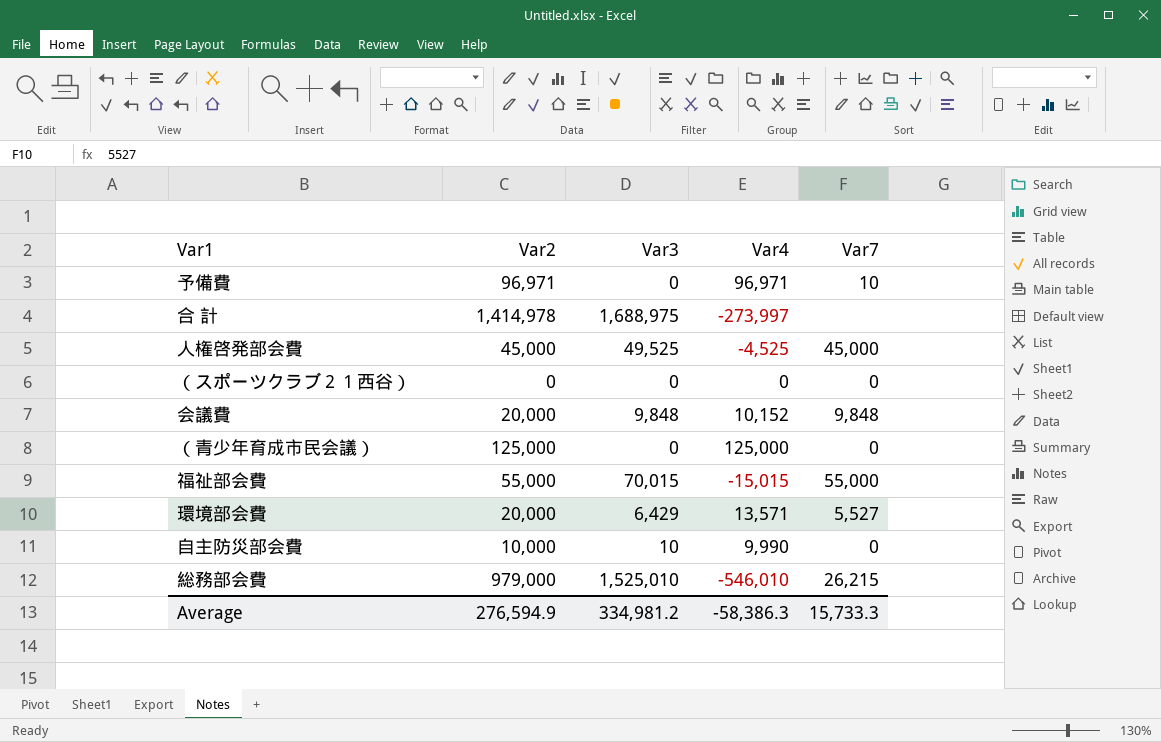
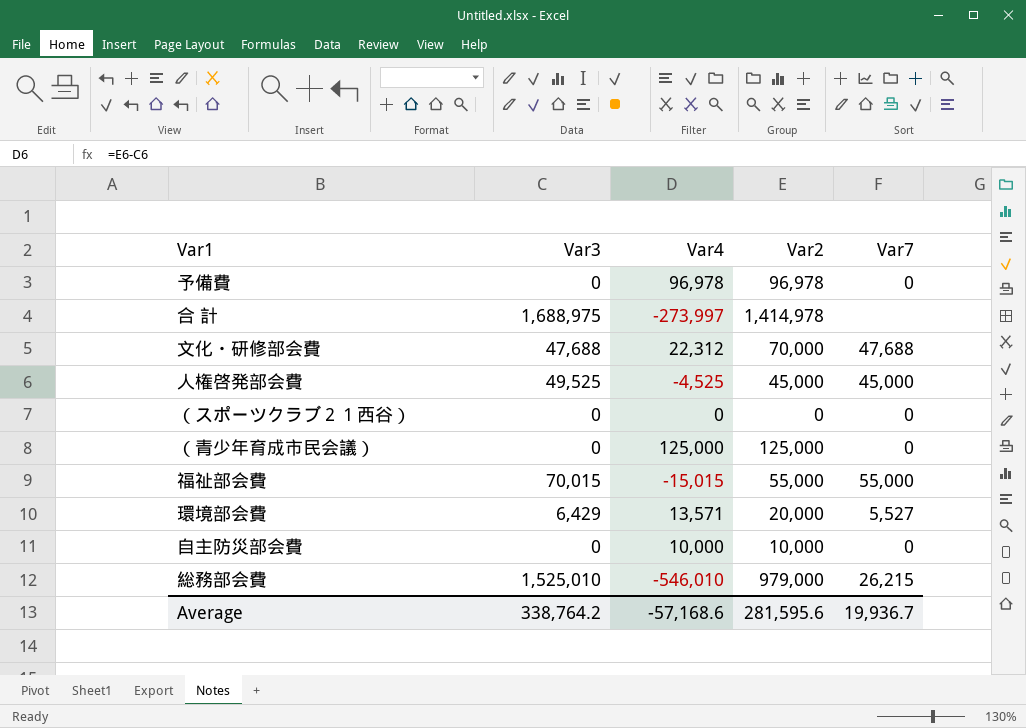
column Var2 | position: 2 -> 4
row 会議費: 20,000 | 9,848 | 10,152 | 9,848 -> none
予備費 | Var4: 96,971 -> 96,978
予備費 | Var2: 96,971 -> 96,978
予備費 | Var7: 10 -> 0
row 文化・研修部会費: none -> 47,688 | 22,312 | 70,000 | 47,688
自主防災部会費 | Var3: 10 -> 0
自主防災部会費 | Var4: 9,990 -> 10,000
Average | Var3: 334,981.2 -> 338,764.2
Average | Var4: -58,386.3 -> -57,168.6
Average | Var2: 276,594.9 -> 281,595.6
Average | Var7: 15,733.3 -> 19,936.7

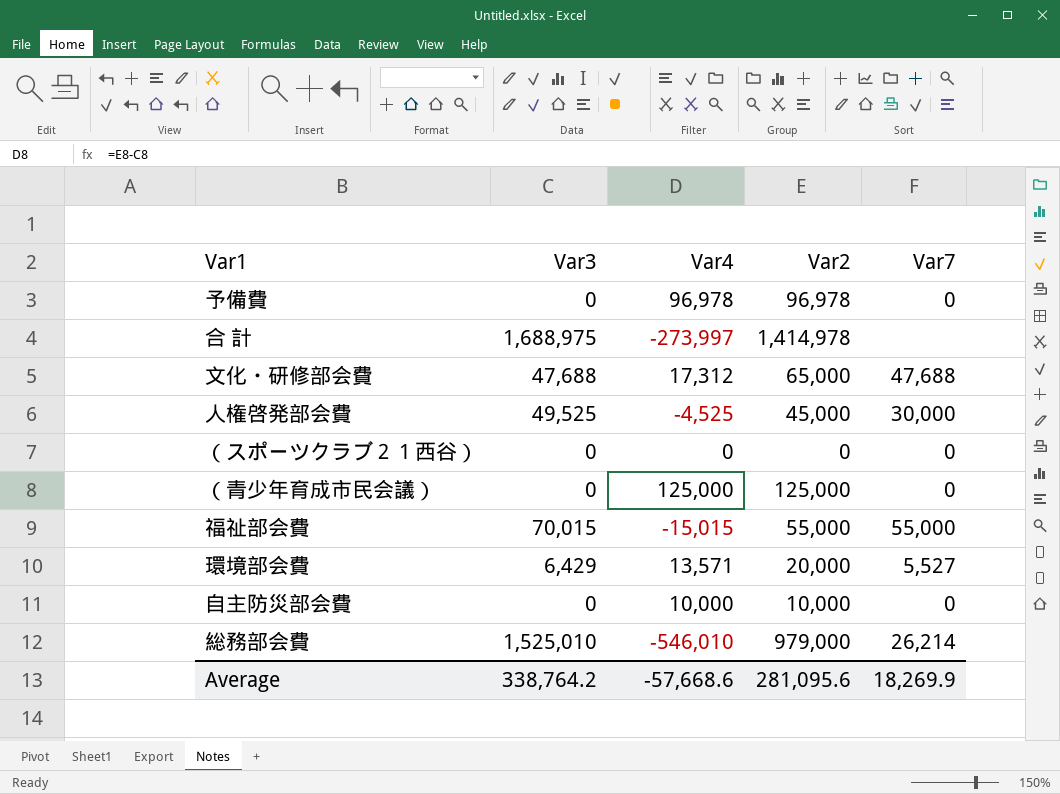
文化・研修部会費 | Var4: 22,312 -> 17,312
文化・研修部会費 | Var2: 70,000 -> 65,000
人権啓発部会費 | Var7: 45,000 -> 30,000
総務部会費 | Var7: 26,215 -> 26,214
Average | Var4: -57,168.6 -> -57,668.6
Average | Var2: 281,595.6 -> 281,095.6
Average | Var7: 19,936.7 -> 18,269.9

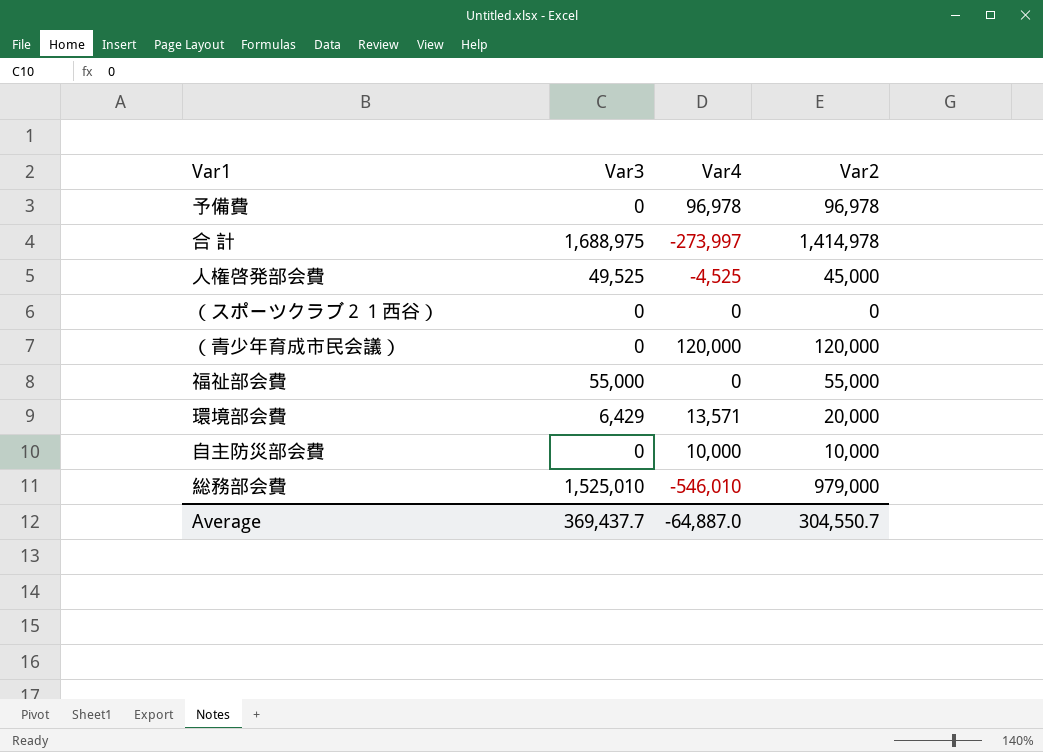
column Var7 | position: 5 -> none
row 文化・研修部会費: 47,688 | 17,312 | 65,000 | 47,688 -> none
（青少年育成市民会議） | Var4: 125,000 -> 120,000
（青少年育成市民会議） | Var2: 125,000 -> 120,000
福祉部会費 | Var3: 70,015 -> 55,000
福祉部会費 | Var4: -15,015 -> 0
Average | Var3: 338,764.2 -> 369,437.7
Average | Var4: -57,668.6 -> -64,887.0
Average | Var2: 281,095.6 -> 304,550.7

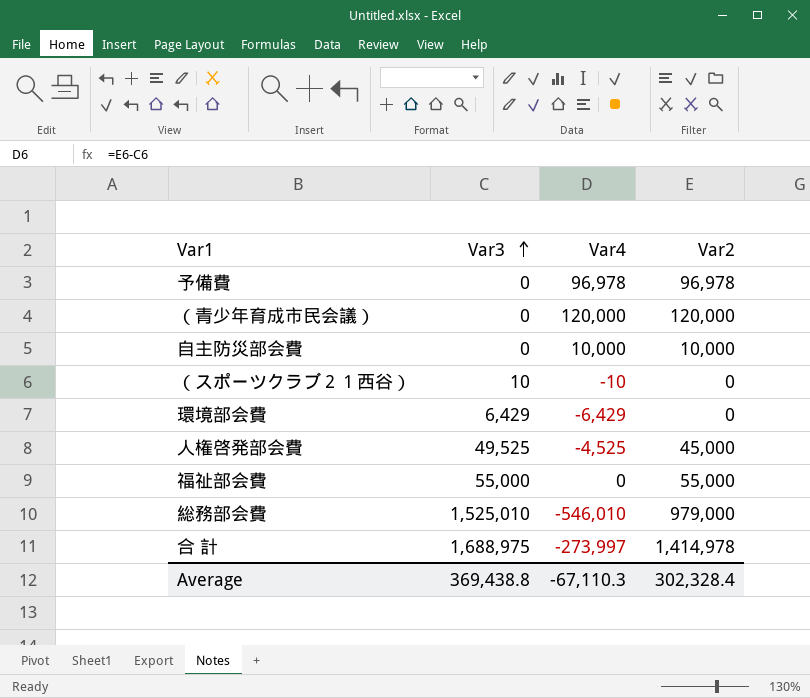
row order: none -> Var3 ascending
（スポーツクラブ２１西谷） | Var3: 0 -> 10
（スポーツクラブ２１西谷） | Var4: 0 -> -10
環境部会費 | Var4: 13,571 -> -6,429
環境部会費 | Var2: 20,000 -> 0
Average | Var3: 369,437.7 -> 369,438.8
Average | Var4: -64,887.0 -> -67,110.3
Average | Var2: 304,550.7 -> 302,328.4

